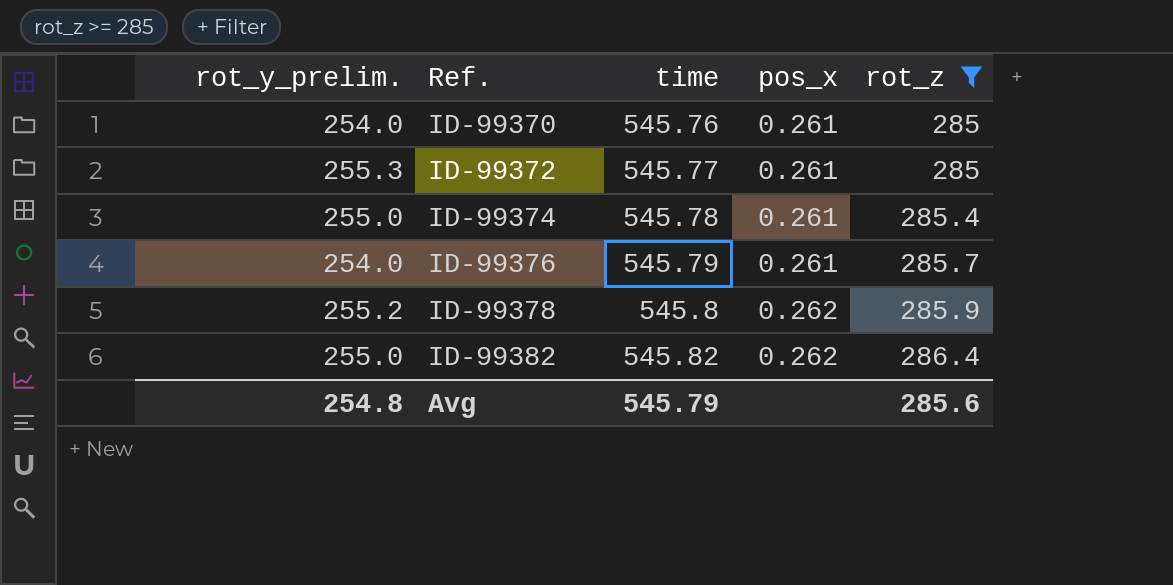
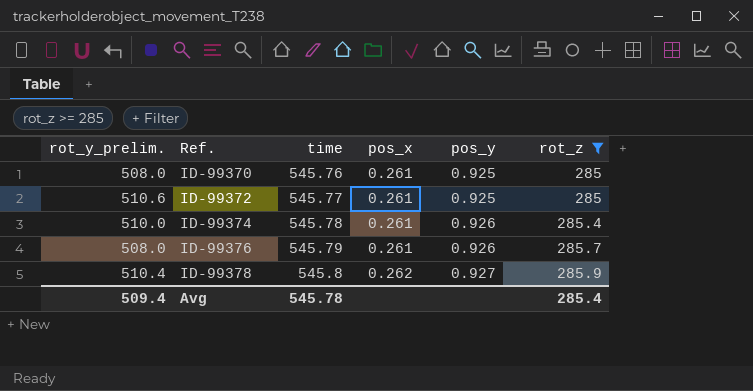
column pos_y | position: none -> 5
row ID-99382: 255.0 | 545.82 | 0.262 | 286.4 -> none
ID-99370 | rot_y_prelim.: 254.0 -> 508.0
ID-99372 | rot_y_prelim.: 255.3 -> 510.6
ID-99374 | rot_y_prelim.: 255.0 -> 510.0
ID-99376 | rot_y_prelim.: 254.0 -> 508.0
ID-99378 | rot_y_prelim.: 255.2 -> 510.4
Avg | rot_y_prelim.: 254.8 -> 509.4
Avg | time: 545.79 -> 545.78
Avg | rot_z: 285.6 -> 285.4

